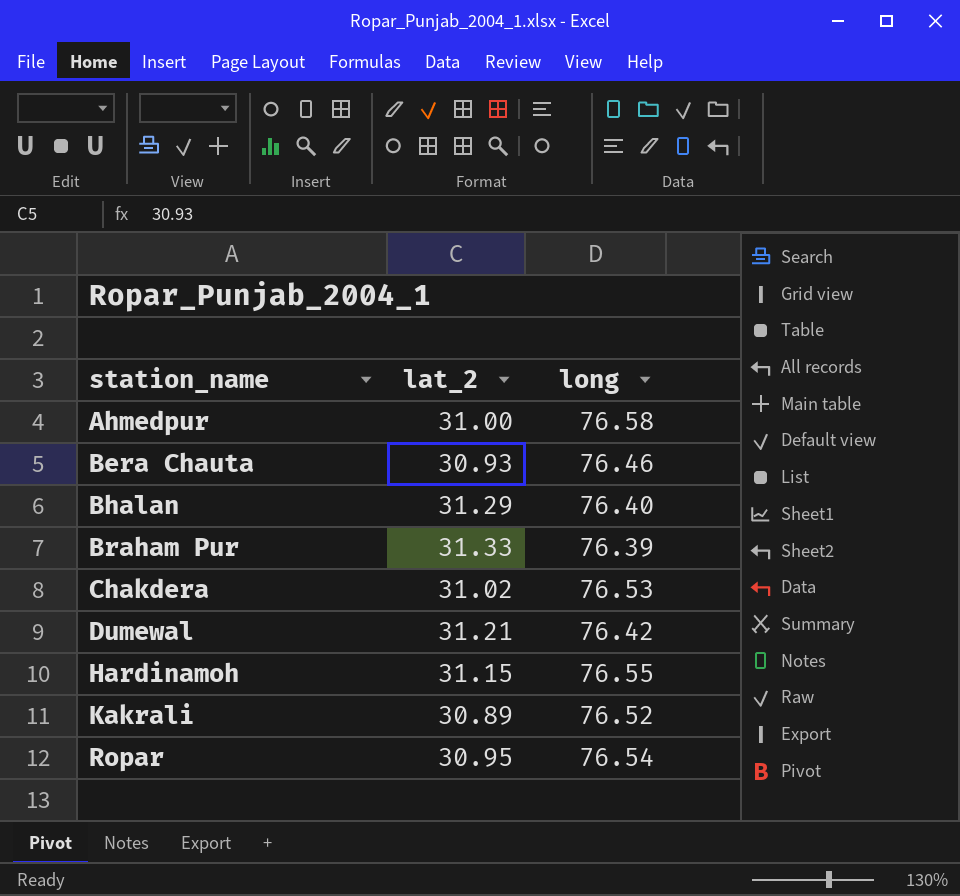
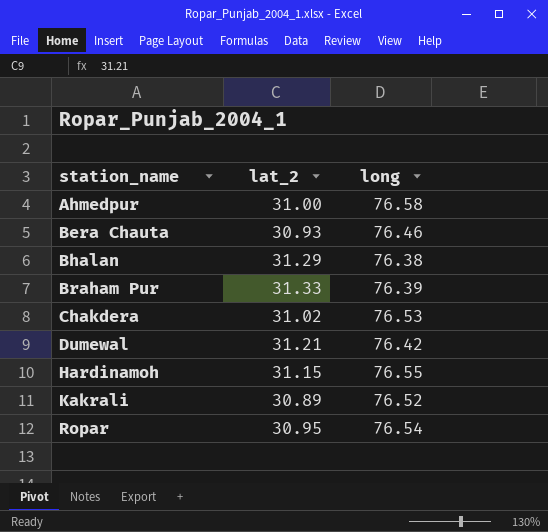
Bhalan | long: 76.40 -> 76.38

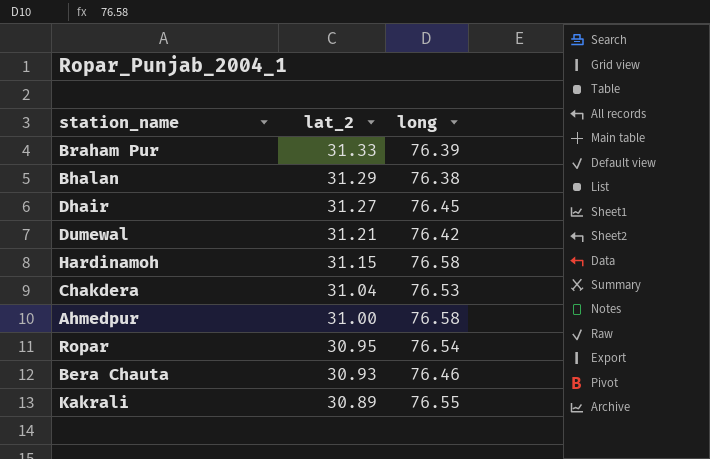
row order: station_name ascending -> lat_2 descending
row Dhair: none -> 31.27 | 76.45
Hardinamoh | long: 76.55 -> 76.58
Chakdera | lat_2: 31.02 -> 31.04
Kakrali | long: 76.52 -> 76.55

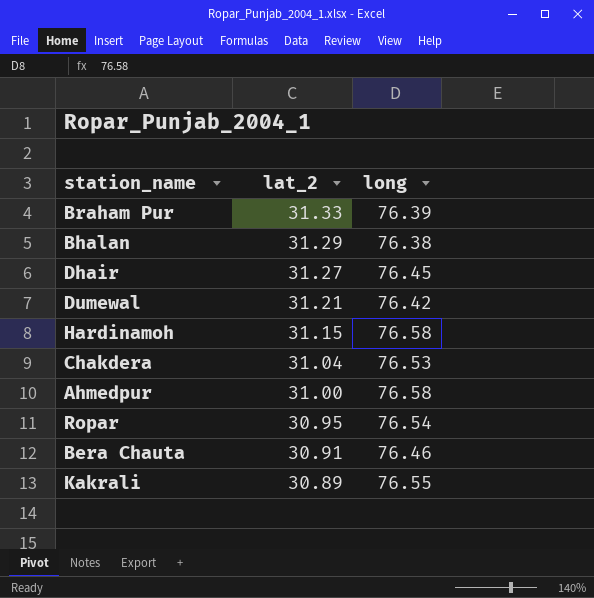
Bera Chauta | lat_2: 30.93 -> 30.91

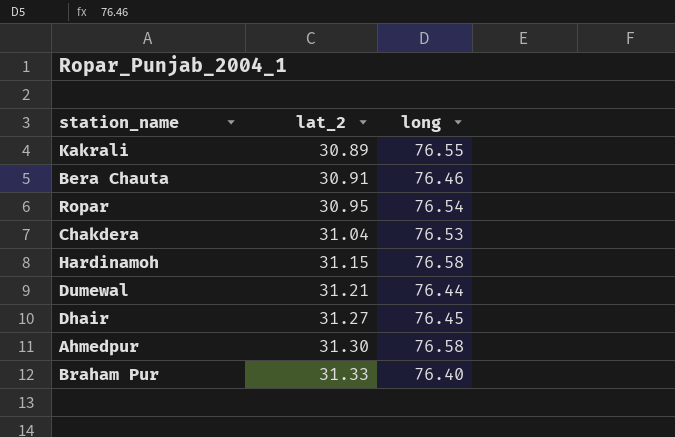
row order: lat_2 descending -> lat_2 ascending
row Bhalan: 31.29 | 76.38 -> none
Dumewal | long: 76.42 -> 76.44
Ahmedpur | lat_2: 31.00 -> 31.30
Braham Pur | long: 76.39 -> 76.40

